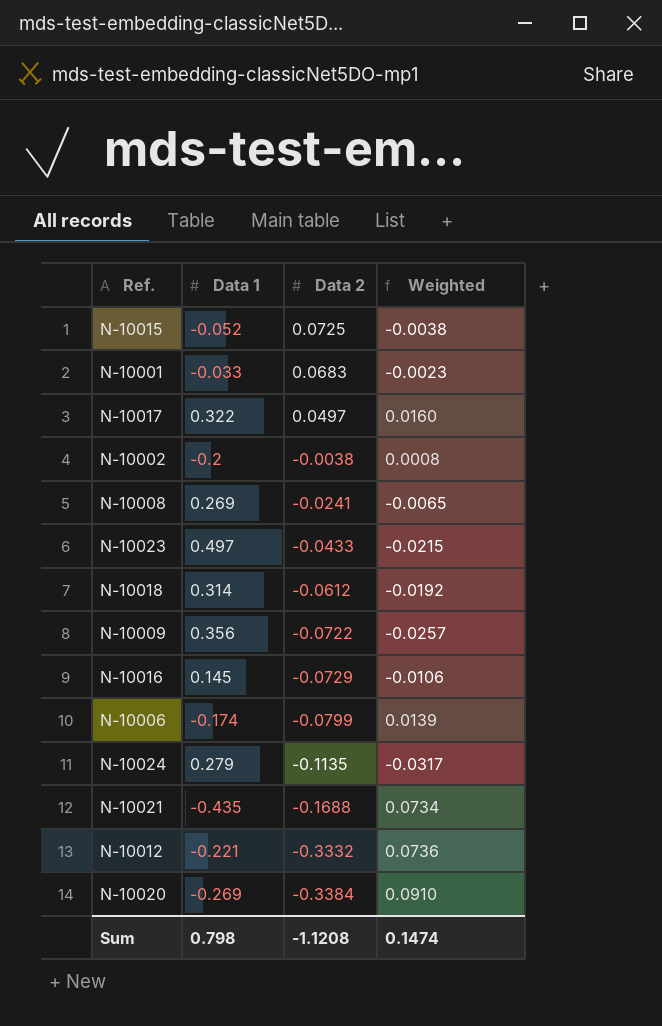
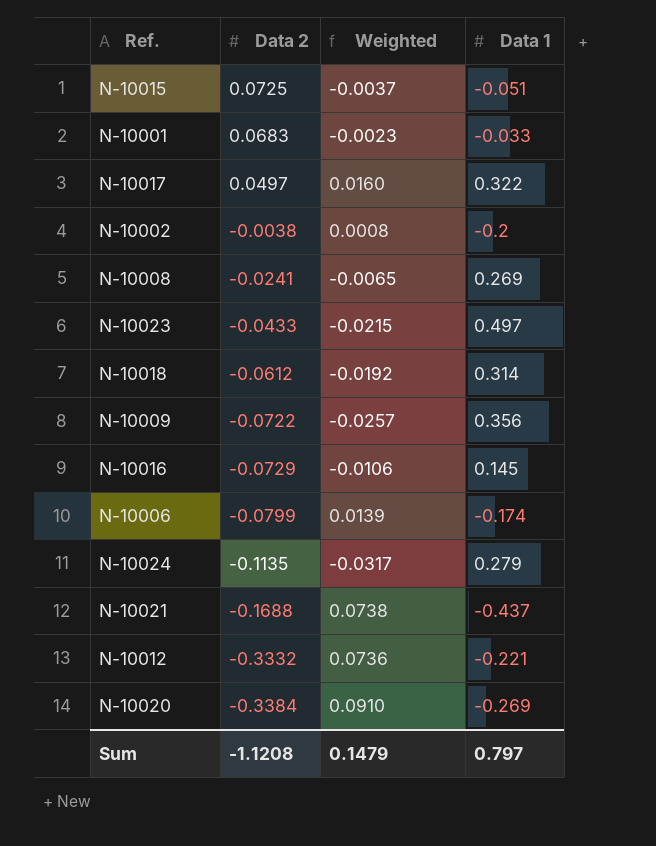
column Data 1 | position: 2 -> 4
N-10015 | Weighted: -0.0038 -> -0.0037
N-10015 | Data 1: -0.052 -> -0.051
N-10021 | Weighted: 0.0734 -> 0.0738
N-10021 | Data 1: -0.435 -> -0.437
Sum | Weighted: 0.1474 -> 0.1479
Sum | Data 1: 0.798 -> 0.797

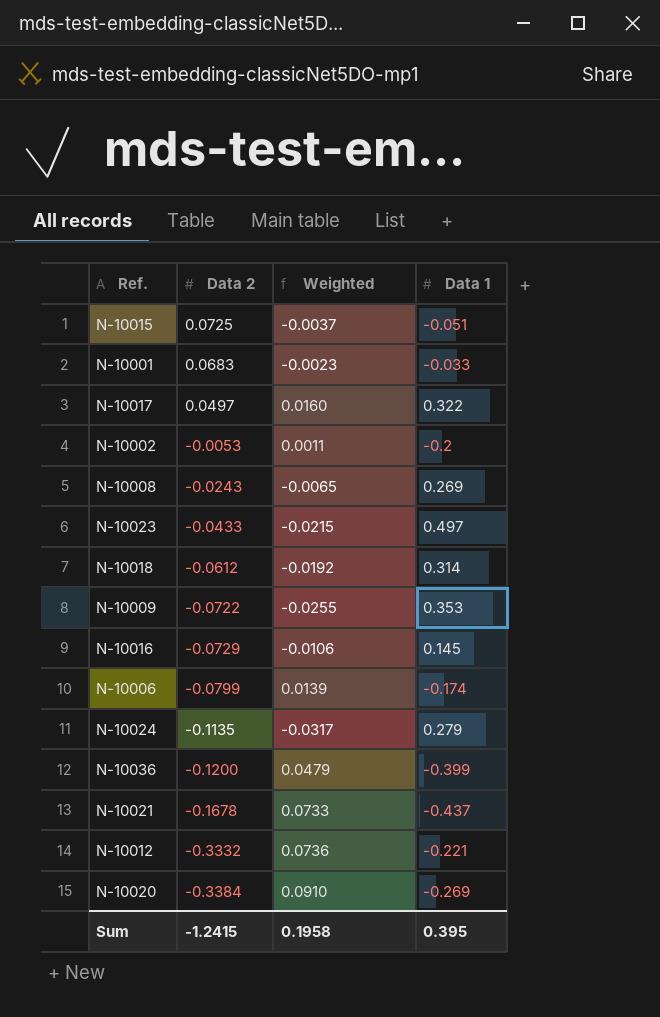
N-10002 | Data 2: -0.0038 -> -0.0053
N-10002 | Weighted: 0.0008 -> 0.0011
N-10008 | Data 2: -0.0241 -> -0.0243
N-10009 | Weighted: -0.0257 -> -0.0255
N-10009 | Data 1: 0.356 -> 0.353
row N-10036: none -> -0.1200 | 0.0479 | -0.399
N-10021 | Data 2: -0.1688 -> -0.1678
N-10021 | Weighted: 0.0738 -> 0.0733
Sum | Data 2: -1.1208 -> -1.2415
Sum | Weighted: 0.1479 -> 0.1958
Sum | Data 1: 0.797 -> 0.395

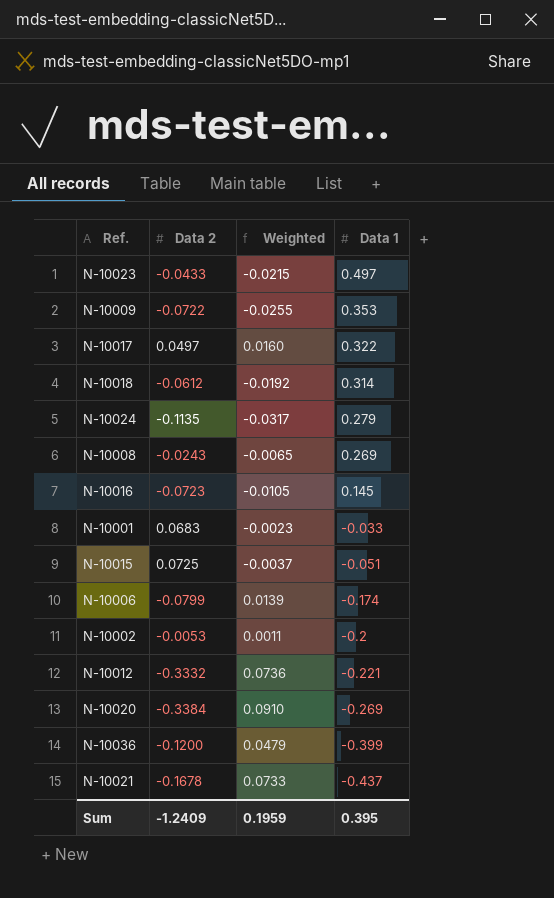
row order: Data 2 descending -> Data 1 descending
N-10016 | Data 2: -0.0729 -> -0.0723
N-10016 | Weighted: -0.0106 -> -0.0105
Sum | Data 2: -1.2415 -> -1.2409
Sum | Weighted: 0.1958 -> 0.1959

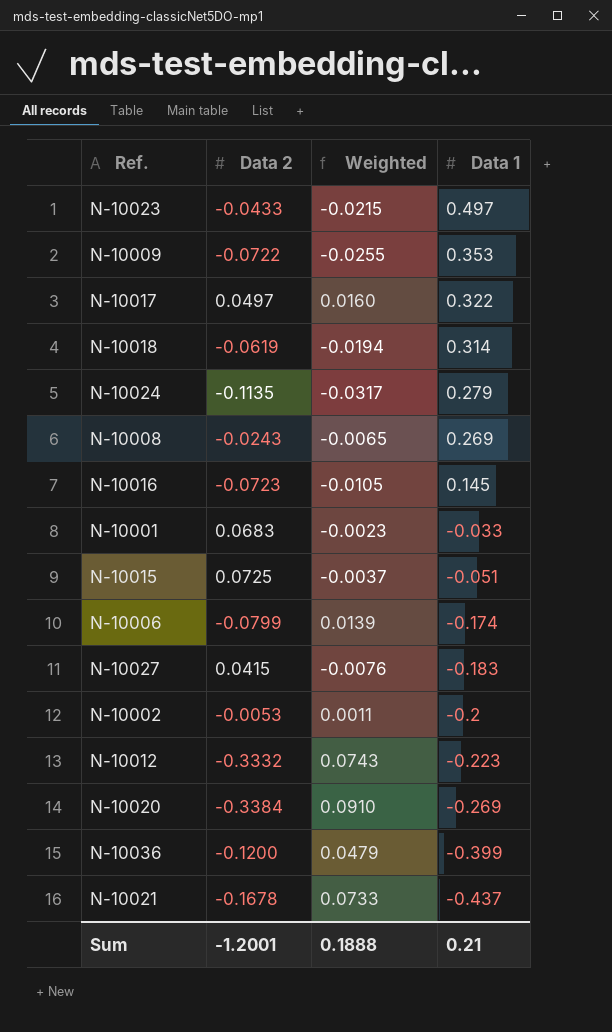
N-10018 | Data 2: -0.0612 -> -0.0619
N-10018 | Weighted: -0.0192 -> -0.0194
row N-10027: none -> 0.0415 | -0.0076 | -0.183
N-10012 | Weighted: 0.0736 -> 0.0743
N-10012 | Data 1: -0.221 -> -0.223
Sum | Data 2: -1.2409 -> -1.2001
Sum | Weighted: 0.1959 -> 0.1888
Sum | Data 1: 0.395 -> 0.21

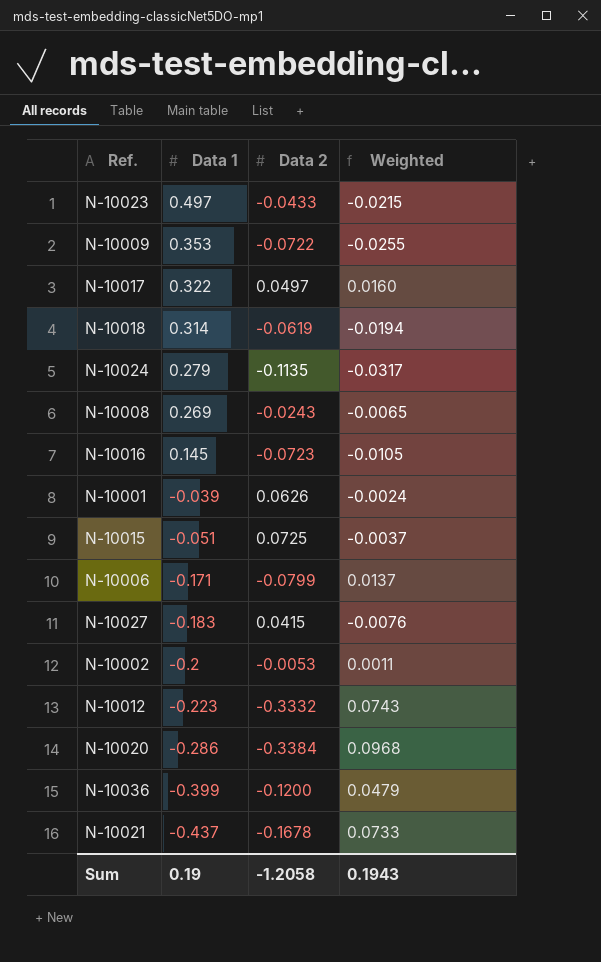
column Data 1 | position: 4 -> 2
N-10001 | Data 1: -0.033 -> -0.039
N-10001 | Data 2: 0.0683 -> 0.0626
N-10001 | Weighted: -0.0023 -> -0.0024
N-10006 | Data 1: -0.174 -> -0.171
N-10006 | Weighted: 0.0139 -> 0.0137
N-10020 | Data 1: -0.269 -> -0.286
N-10020 | Weighted: 0.0910 -> 0.0968
Sum | Data 1: 0.21 -> 0.19
Sum | Data 2: -1.2001 -> -1.2058
Sum | Weighted: 0.1888 -> 0.1943

